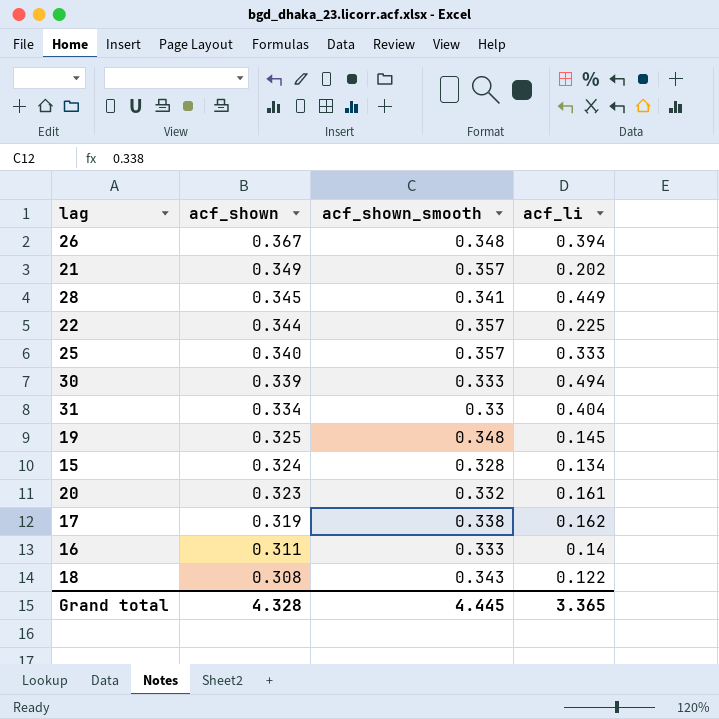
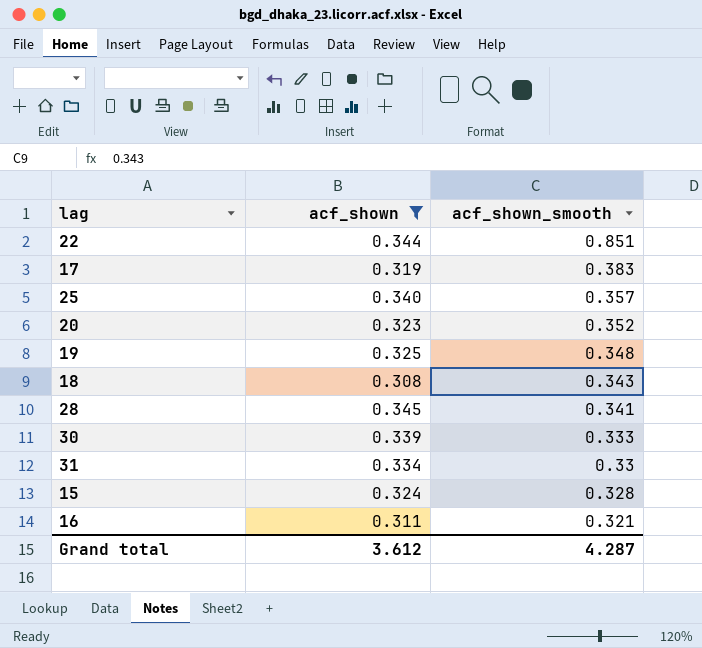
filter: none -> acf_shown <= 0.345
row order: acf_shown descending -> acf_shown_smooth descending
column acf_li | position: 4 -> none
22 | acf_shown_smooth: 0.357 -> 0.851
17 | acf_shown_smooth: 0.338 -> 0.383
20 | acf_shown_smooth: 0.332 -> 0.352
16 | acf_shown_smooth: 0.333 -> 0.321
Grand total | acf_shown: 4.328 -> 3.612
Grand total | acf_shown_smooth: 4.445 -> 4.287

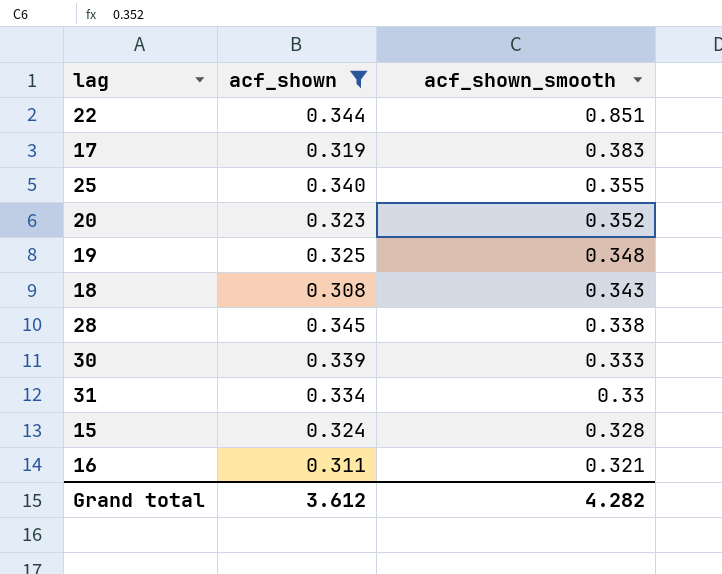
25 | acf_shown_smooth: 0.357 -> 0.355
28 | acf_shown_smooth: 0.341 -> 0.338
Grand total | acf_shown_smooth: 4.287 -> 4.282

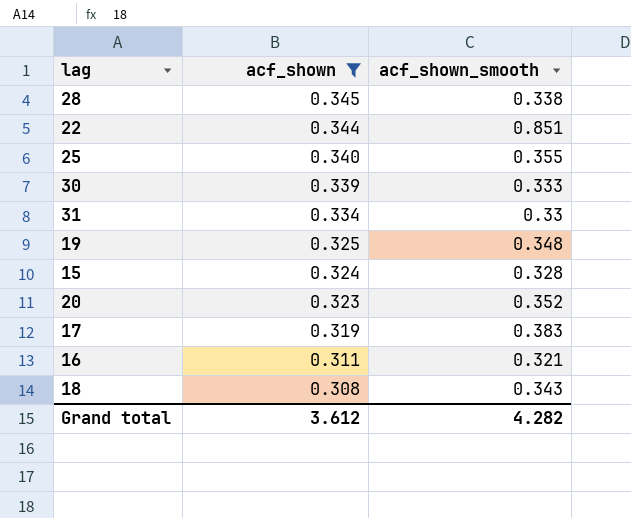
row order: acf_shown_smooth descending -> acf_shown descending

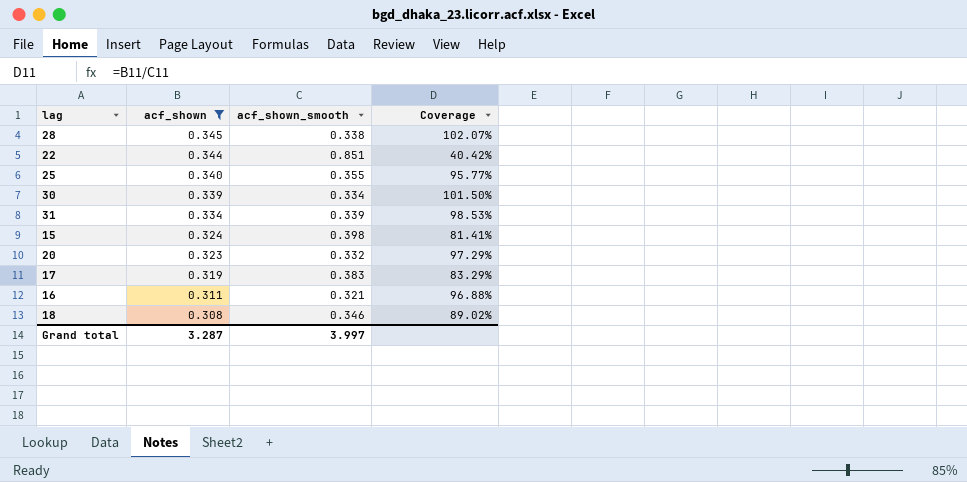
column Coverage | formula: none -> [acf_shown] / [acf_shown_smooth]
row 19: 0.325 | 0.348 -> none
30 | acf_shown_smooth: 0.333 -> 0.334
31 | acf_shown_smooth: 0.33 -> 0.339
15 | acf_shown_smooth: 0.328 -> 0.398
20 | acf_shown_smooth: 0.352 -> 0.332
18 | acf_shown_smooth: 0.343 -> 0.346
Grand total | acf_shown: 3.612 -> 3.287
Grand total | acf_shown_smooth: 4.282 -> 3.997

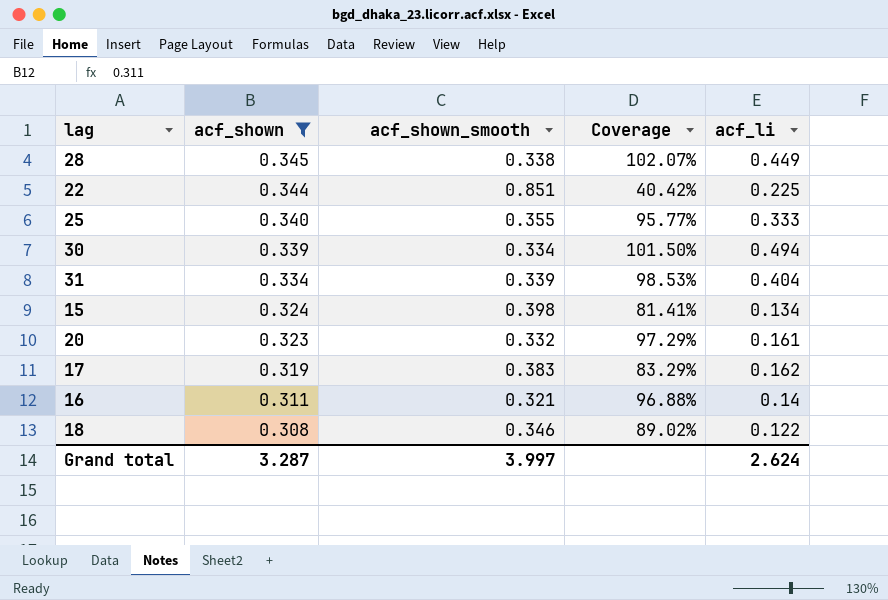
column acf_li | position: none -> 5

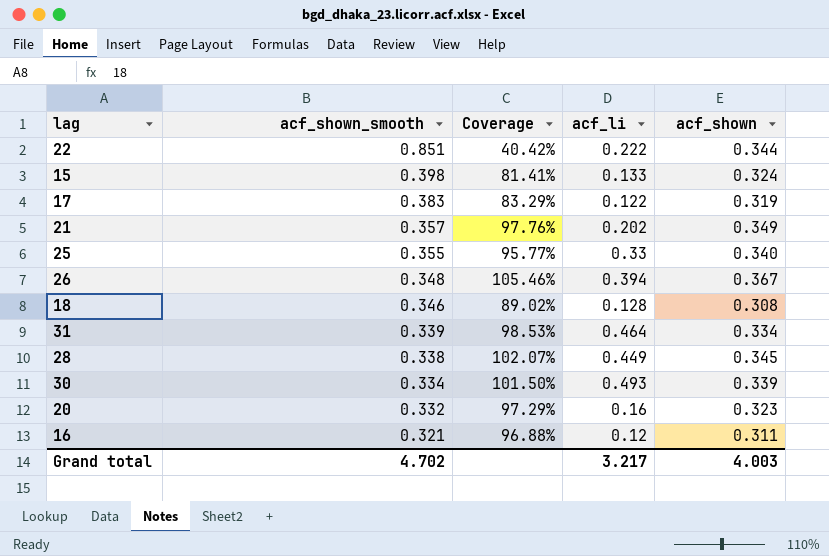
filter: acf_shown <= 0.345 -> none
row order: acf_shown descending -> acf_shown_smooth descending
column acf_shown | position: 2 -> 5
22 | acf_li: 0.225 -> 0.222
15 | acf_li: 0.134 -> 0.133
17 | acf_li: 0.162 -> 0.122
25 | acf_li: 0.333 -> 0.33
18 | acf_li: 0.122 -> 0.128
31 | acf_li: 0.404 -> 0.464
30 | acf_li: 0.494 -> 0.493
20 | acf_li: 0.161 -> 0.16
16 | acf_li: 0.14 -> 0.12
Grand total | acf_shown_smooth: 3.997 -> 4.702
Grand total | acf_li: 2.624 -> 3.217
Grand total | acf_shown: 3.287 -> 4.003

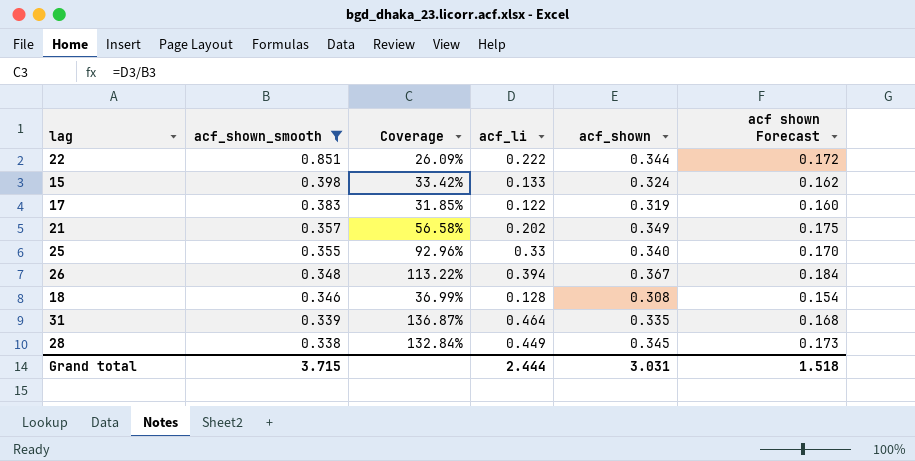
filter: none -> acf_shown_smooth >= 0.338
column Coverage | formula: [acf_shown] / [acf_shown_smooth] -> [acf_li] / [acf_shown_smooth]
column acf shown Forecast | formula: none -> [acf_shown] * 0.5
31 | acf_shown: 0.334 -> 0.335
Grand total | acf_shown_smooth: 4.702 -> 3.715
Grand total | acf_li: 3.217 -> 2.444
Grand total | acf_shown: 4.003 -> 3.031

